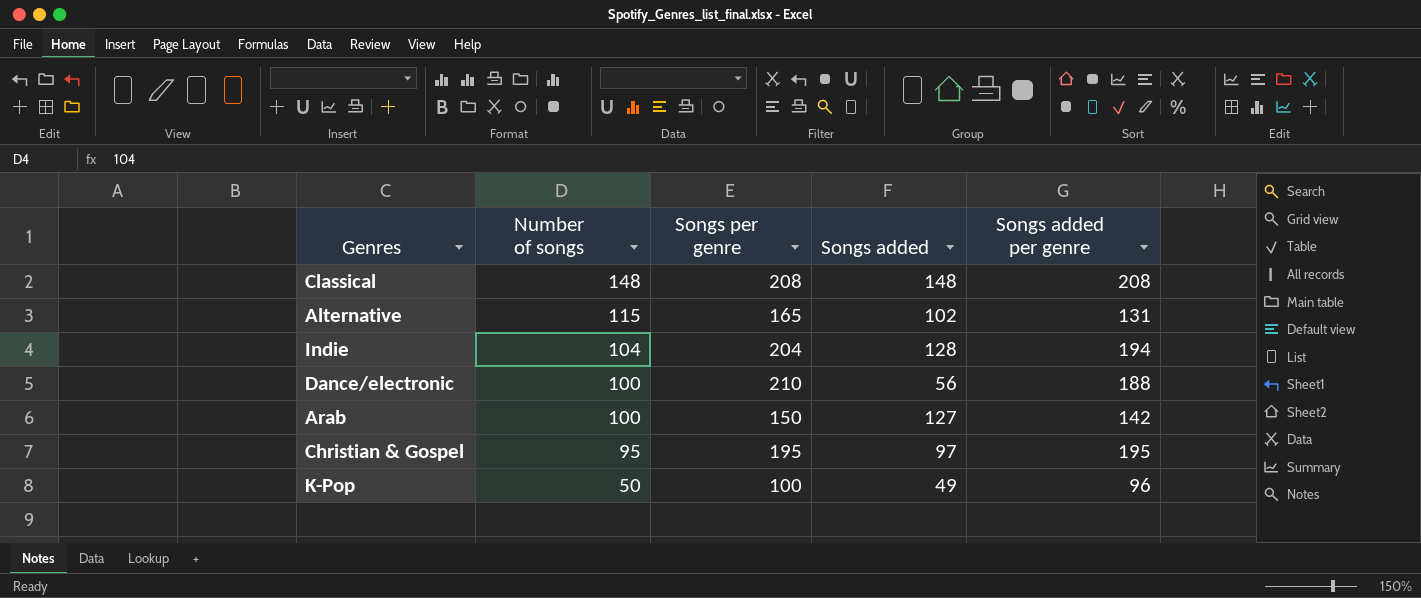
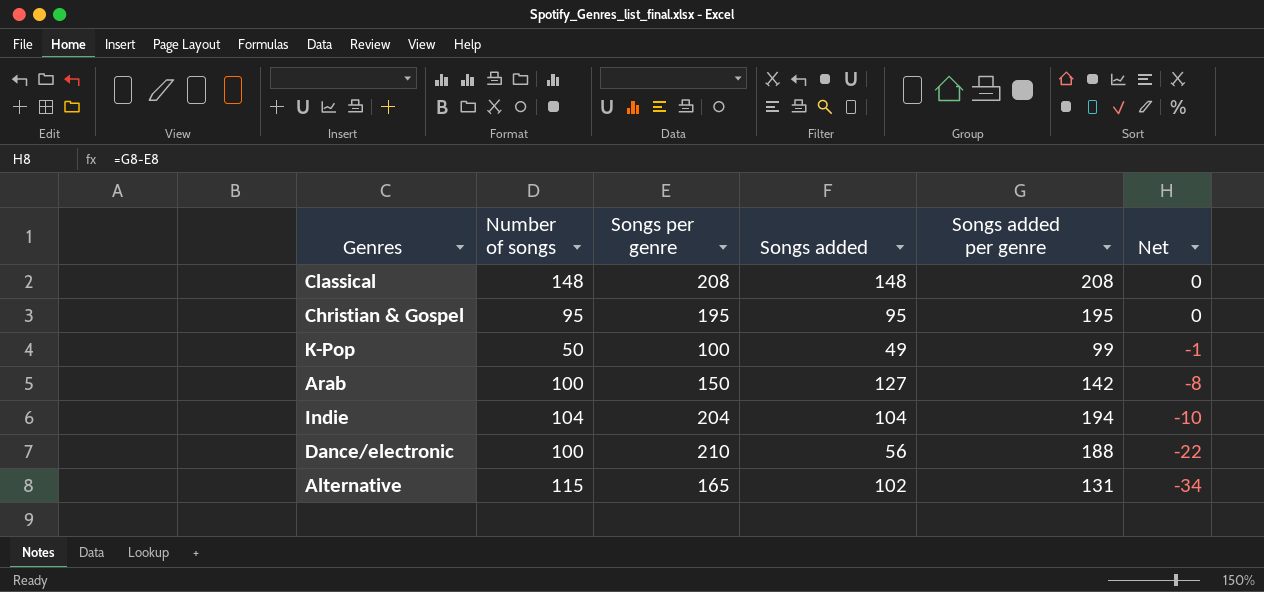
row order: Number of songs descending -> Net descending
column Net | formula: none -> [Songs added per genre] - [Songs per genre]
Christian & Gospel | Songs added: 97 -> 95
K-Pop | Songs added per genre: 96 -> 99
Indie | Songs added: 128 -> 104

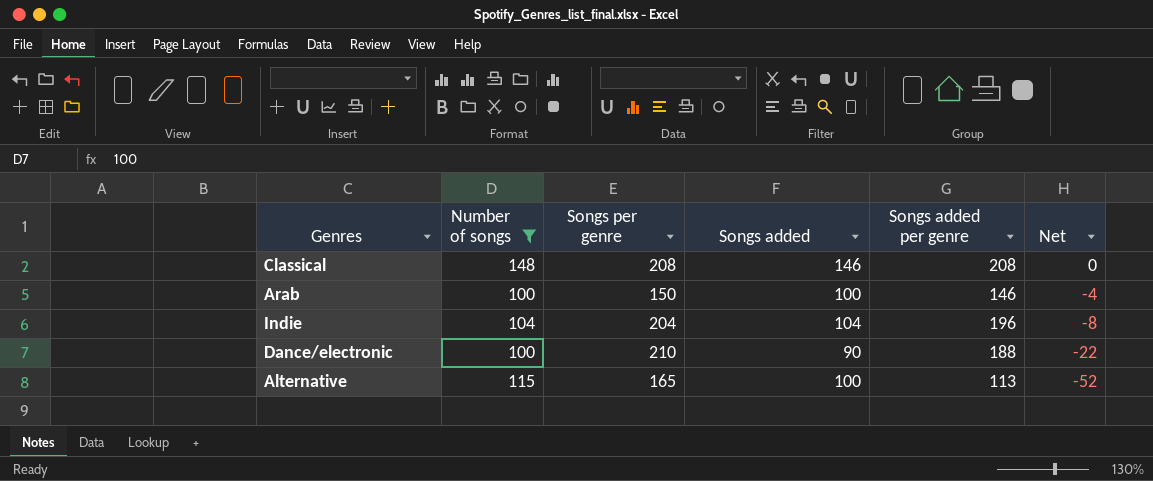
filter: none -> Number of songs >= 100
Classical | Songs added: 148 -> 146
Arab | Songs added: 127 -> 100
Arab | Songs added per genre: 142 -> 146
Arab | Net: -8 -> -4
Indie | Songs added per genre: 194 -> 196
Indie | Net: -10 -> -8
Dance/electronic | Songs added: 56 -> 90
Alternative | Songs added: 102 -> 100
Alternative | Songs added per genre: 131 -> 113
Alternative | Net: -34 -> -52

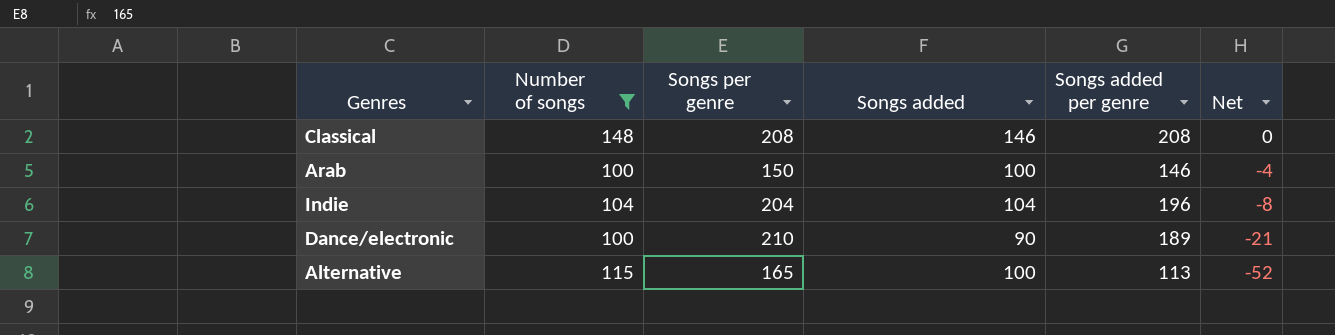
Dance/electronic | Songs added per genre: 188 -> 189
Dance/electronic | Net: -22 -> -21

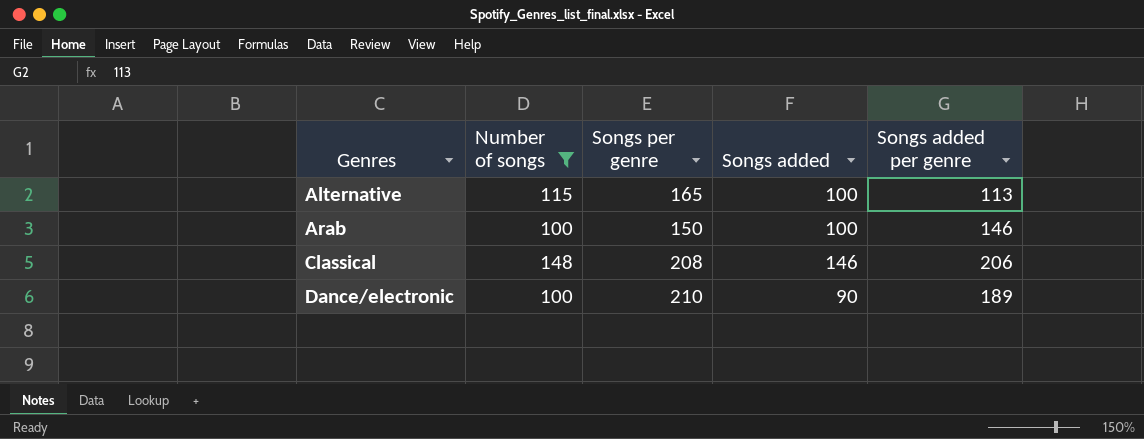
row order: Net descending -> Genres ascending
column Net | formula: [Songs added per genre] - [Songs per genre] -> none
row Indie: 104 | 204 | 104 | 196 | -8 -> none
Classical | Songs added per genre: 208 -> 206

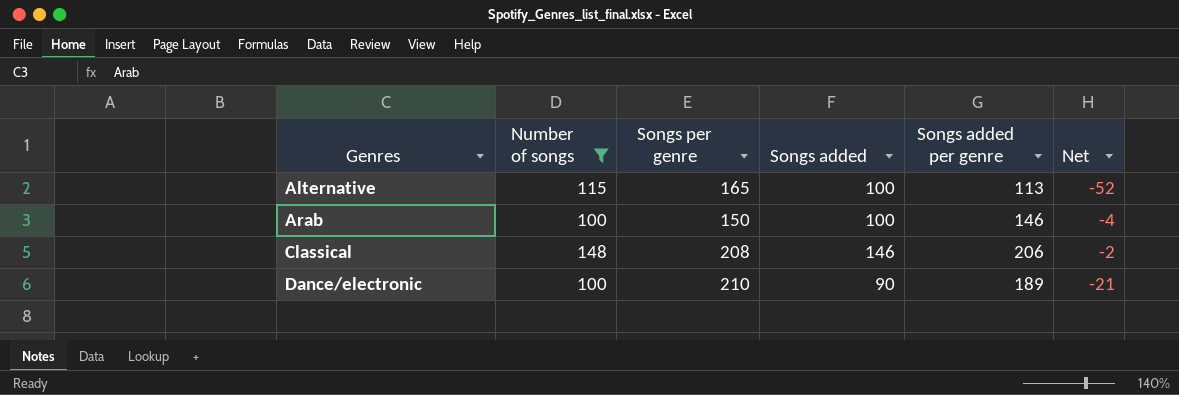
column Net | formula: none -> [Songs added per genre] - [Songs per genre]

